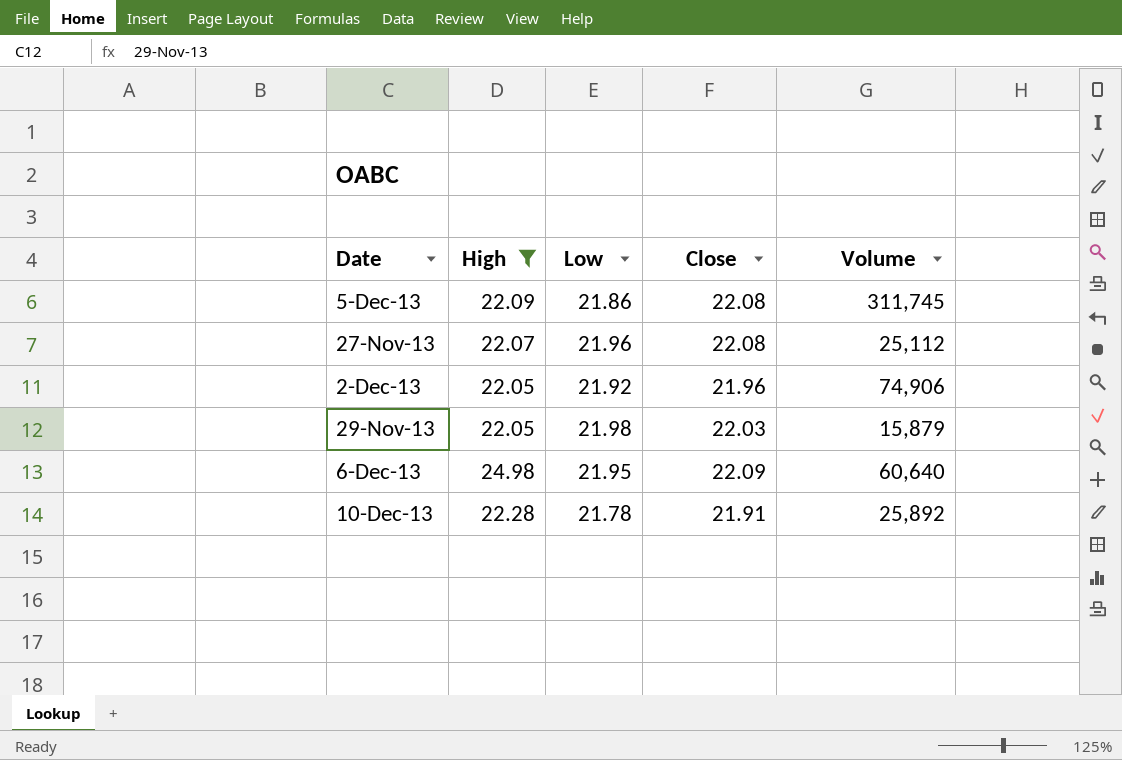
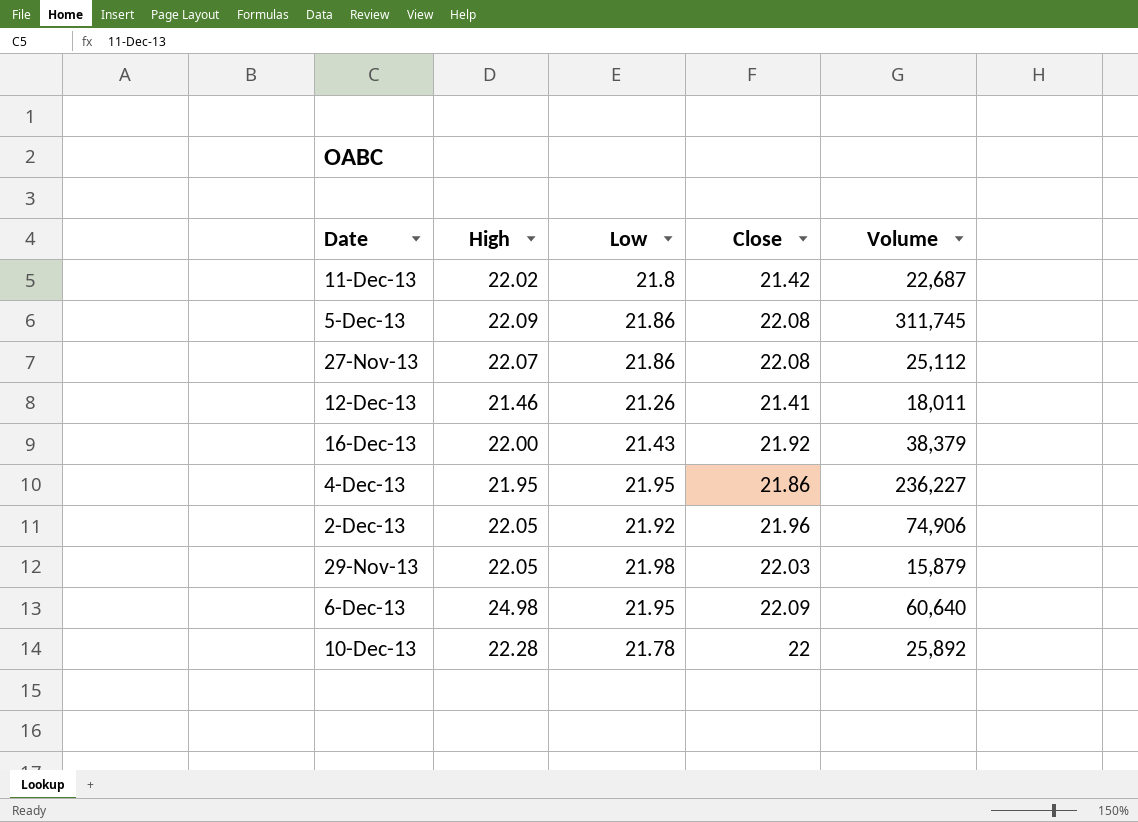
filter: High >= 22.05 -> none
27-Nov-13 | Low: 21.96 -> 21.86
10-Dec-13 | Close: 21.91 -> 22

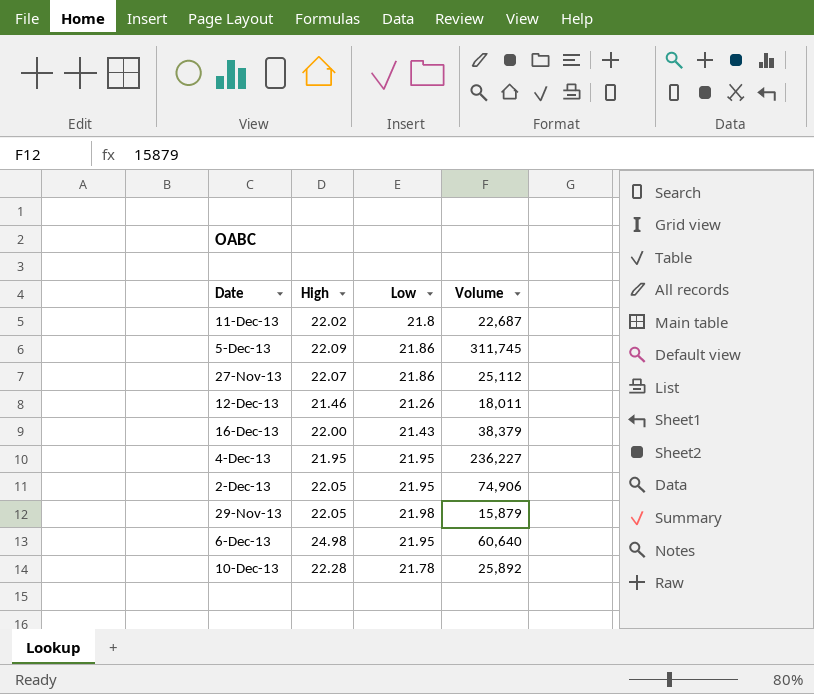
column Close | position: 4 -> none
2-Dec-13 | Low: 21.92 -> 21.95

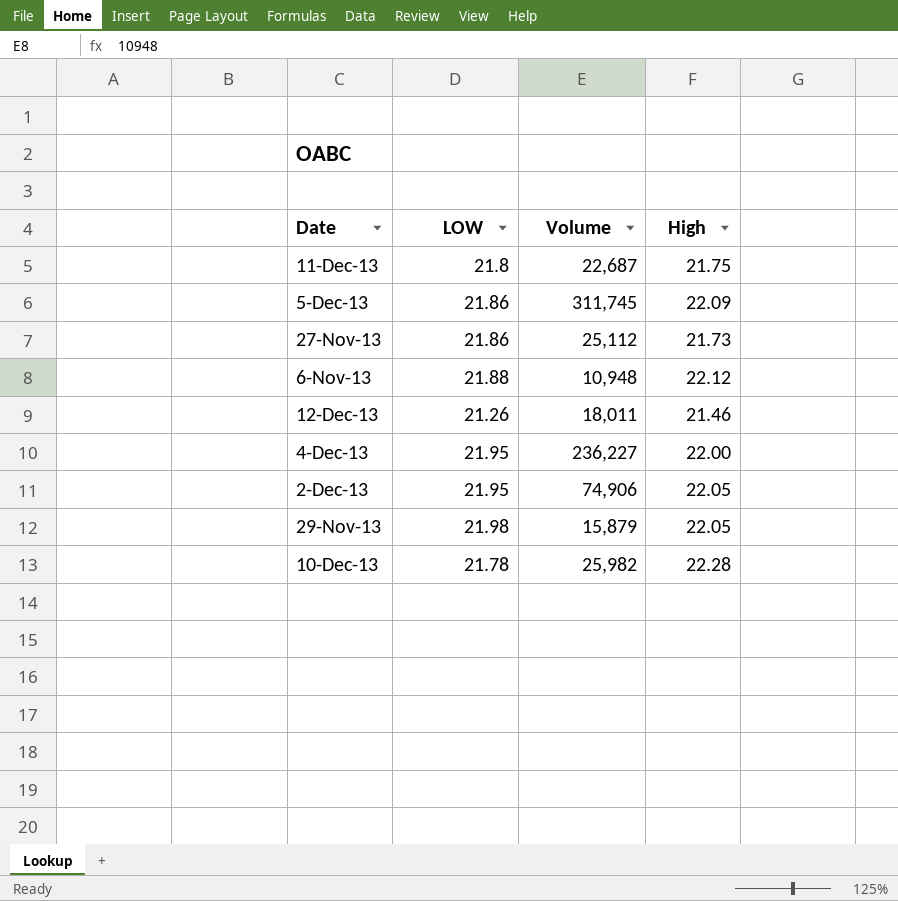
column name: Low -> LOW
column High | position: 2 -> 4
row 16-Dec-13: 22.00 | 21.43 | 38,379 -> none
row 6-Dec-13: 24.98 | 21.95 | 60,640 -> none
11-Dec-13 | High: 22.02 -> 21.75
27-Nov-13 | High: 22.07 -> 21.73
row 6-Nov-13: none -> 21.88 | 10,948 | 22.12
4-Dec-13 | High: 21.95 -> 22.00
10-Dec-13 | Volume: 25,892 -> 25,982

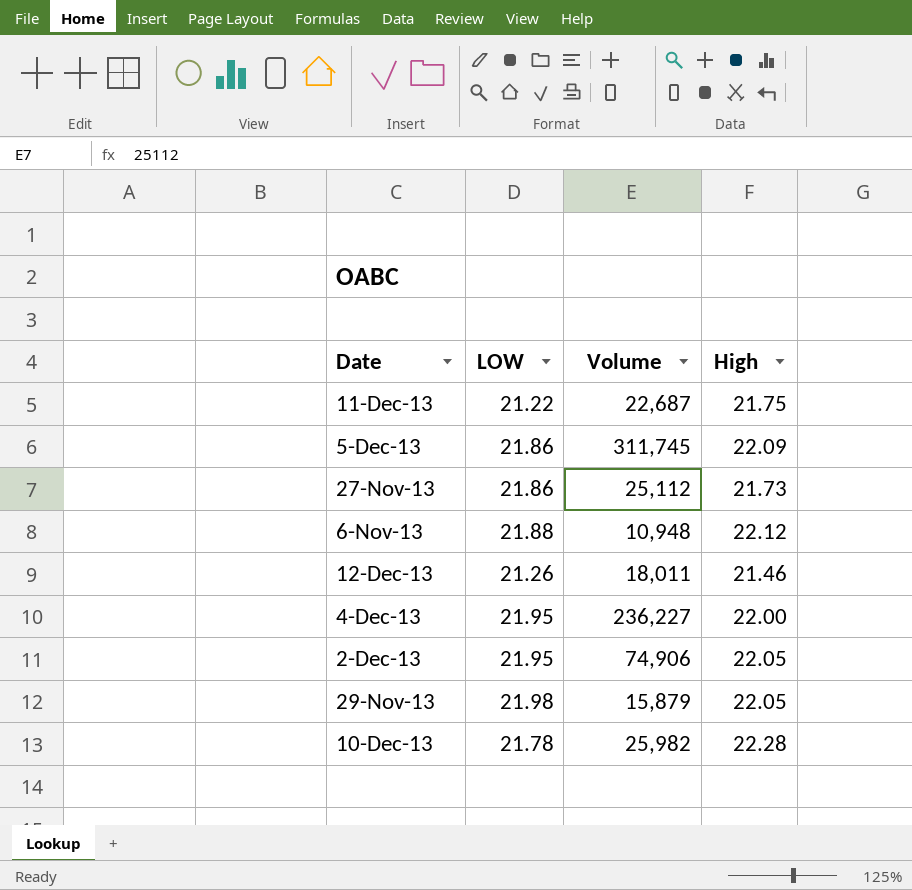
11-Dec-13 | LOW: 21.8 -> 21.22

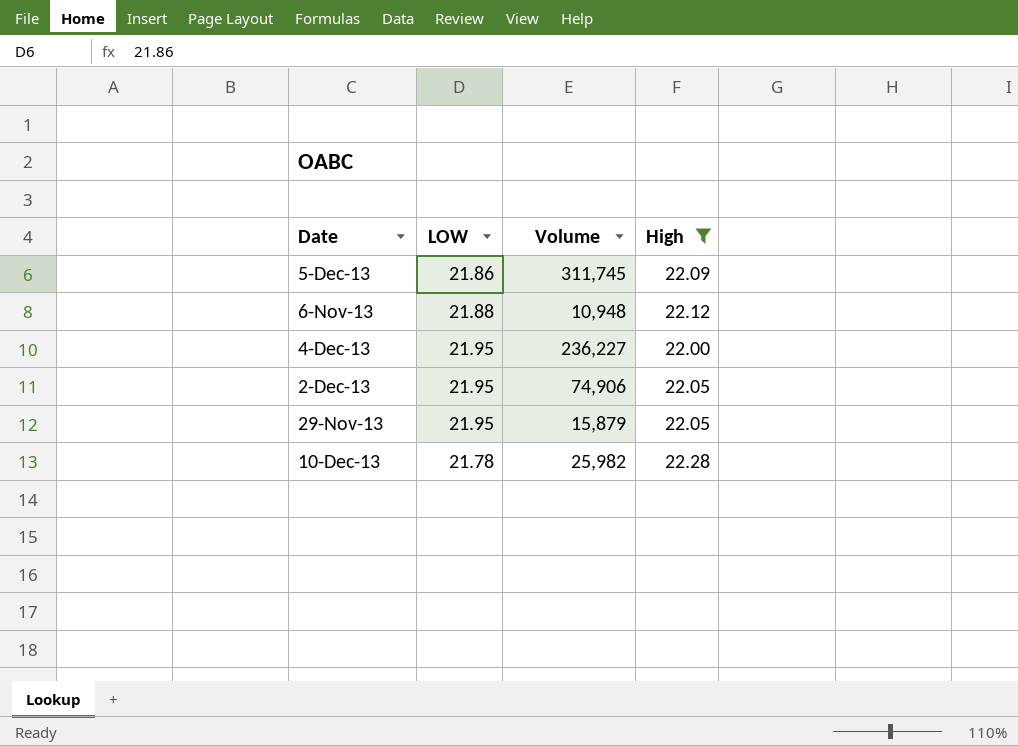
filter: none -> High >= 22.00
29-Nov-13 | LOW: 21.98 -> 21.95

